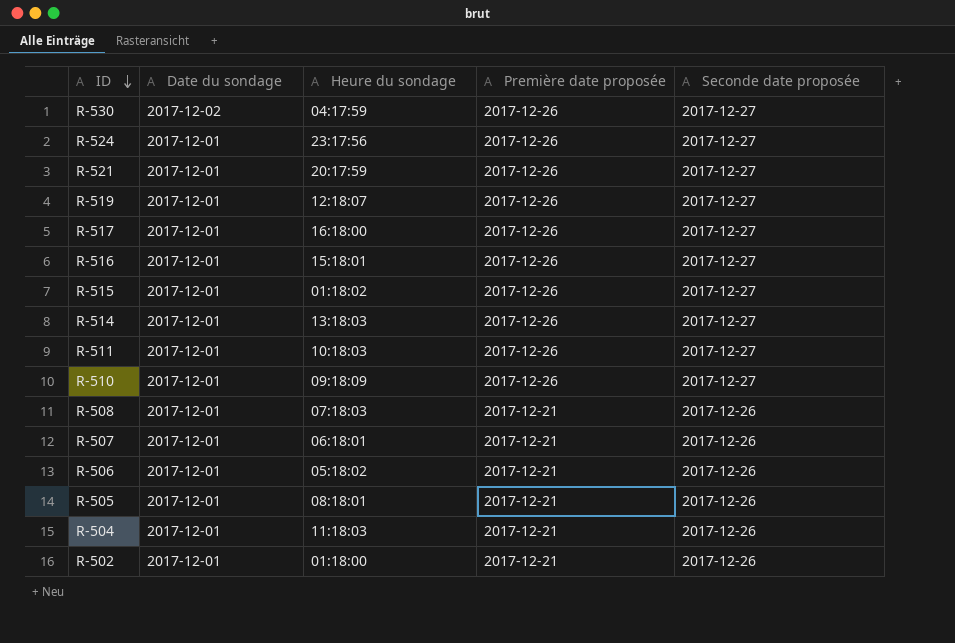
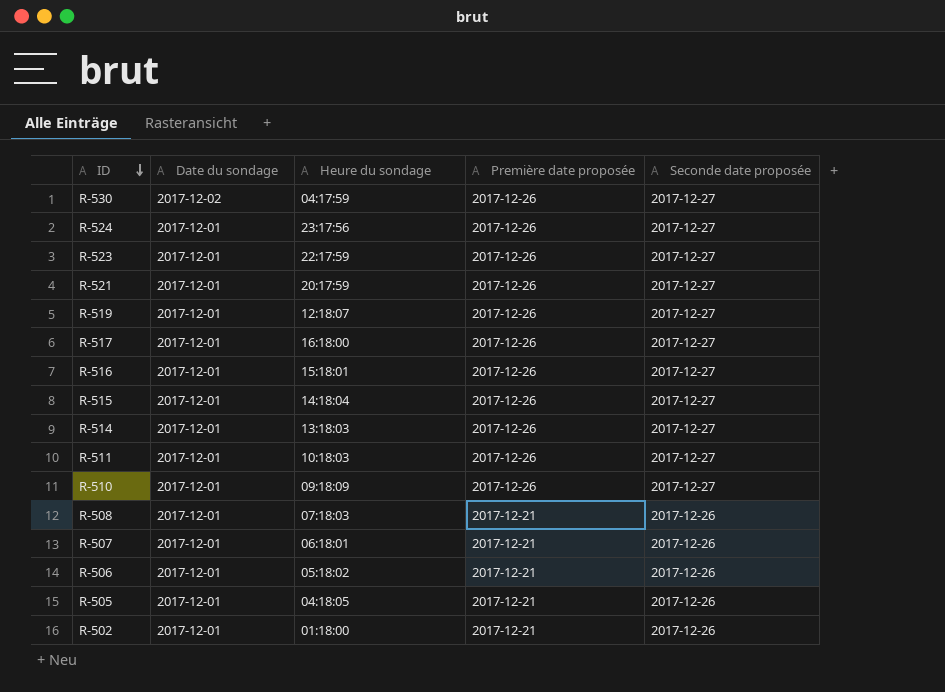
row R-504: 2017-12-01 | 11:18:03 | 2017-12-21 | 2017-12-26 -> none
row R-523: none -> 2017-12-01 | 22:17:59 | 2017-12-26 | 2017-12-27
R-515 | Heure du sondage: 01:18:02 -> 14:18:04
R-505 | Heure du sondage: 08:18:01 -> 04:18:05

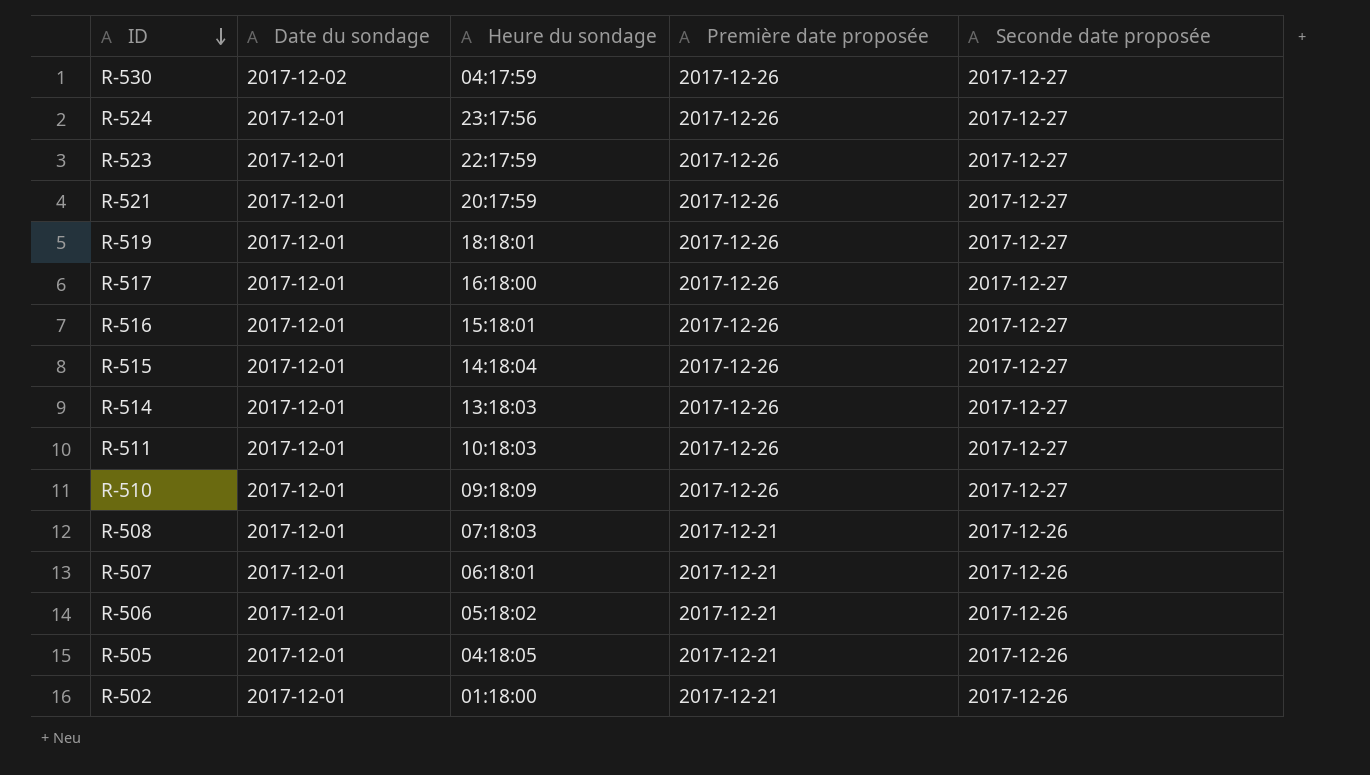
R-519 | Heure du sondage: 12:18:07 -> 18:18:01

